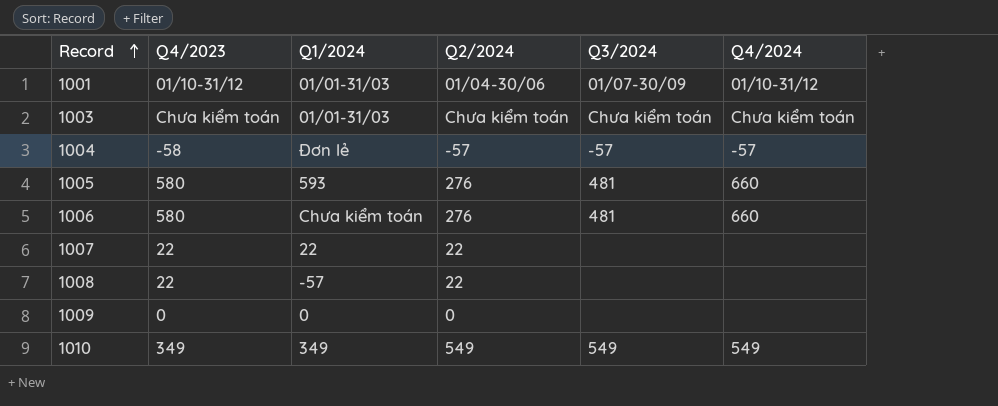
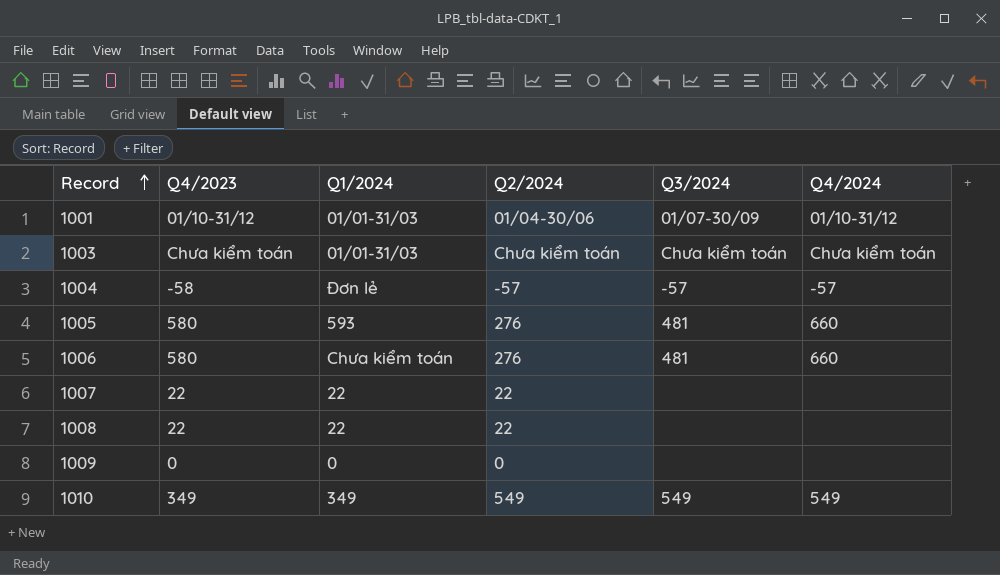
1008 | Q1/2024: -57 -> 22

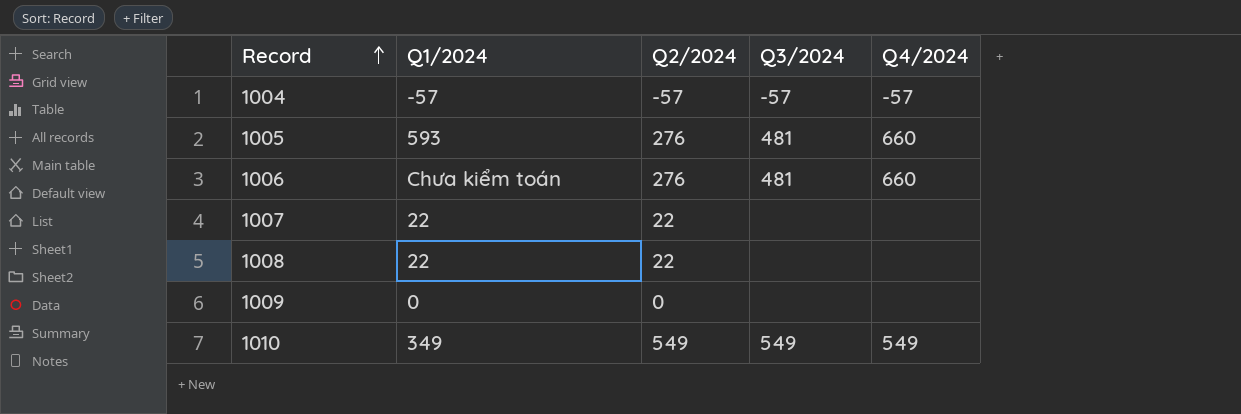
column Q4/2023 | position: 2 -> none
row 1001: 01/10-31/12 | 01/01-31/03 | 01/04-30/06 | 01/07-30/09 | 01/10-31/12 -> none
row 1003: Chưa kiểm toán | 01/01-31/03 | Chưa kiểm toán | Chưa kiểm toán | Chưa kiểm toán -> none
1004 | Q1/2024: Đơn lẻ -> -57

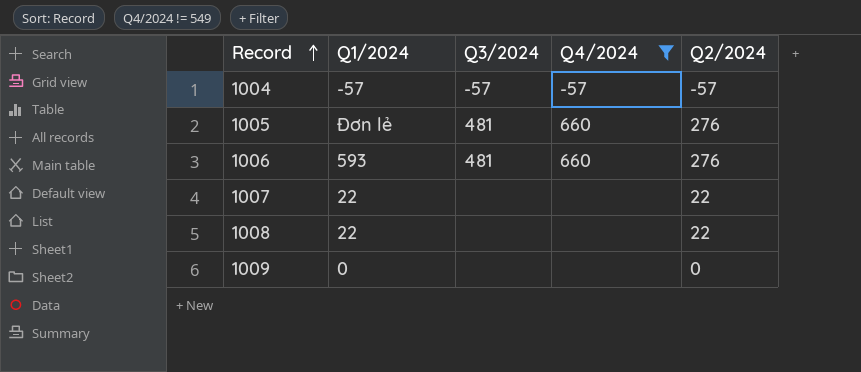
filter: none -> Q4/2024 != 549
column Q2/2024 | position: 3 -> 5
1005 | Q1/2024: 593 -> Đơn lẻ
1006 | Q1/2024: Chưa kiểm toán -> 593

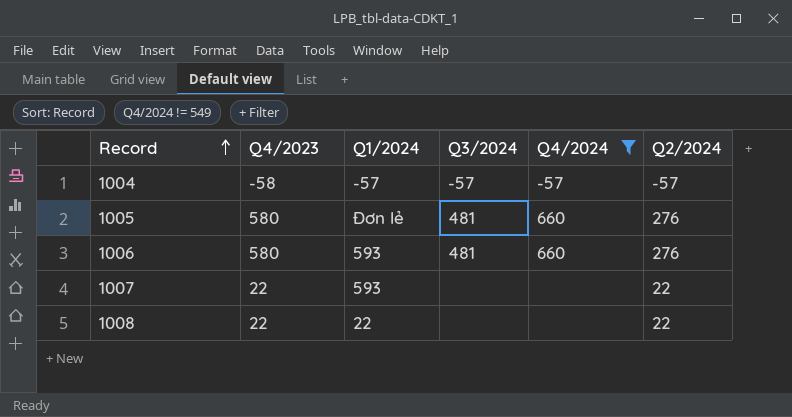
column Q4/2023 | position: none -> 2
row 1009: 0 | none | none | 0 -> none
1007 | Q1/2024: 22 -> 593

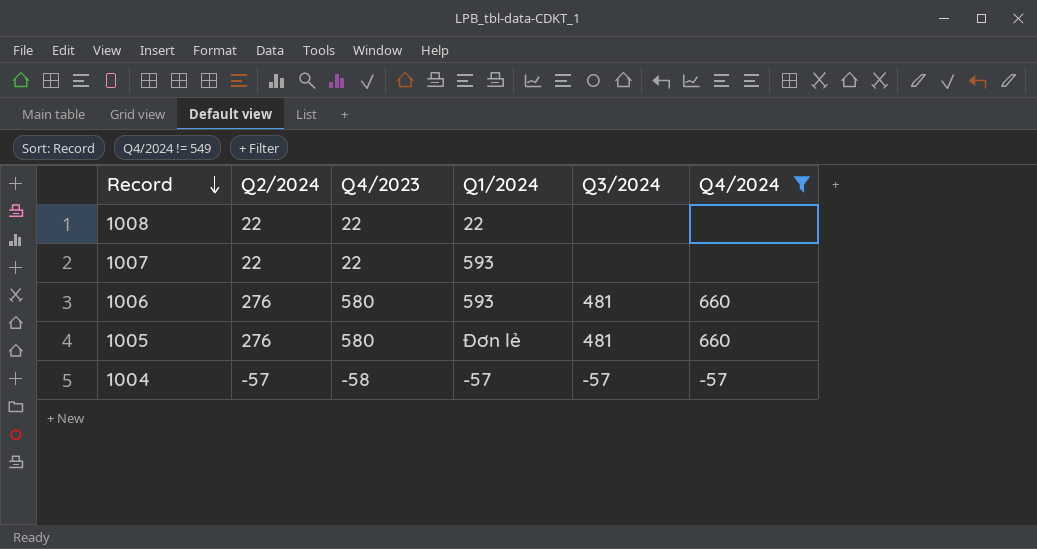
row order: Record ascending -> Record descending
column Q2/2024 | position: 6 -> 2

